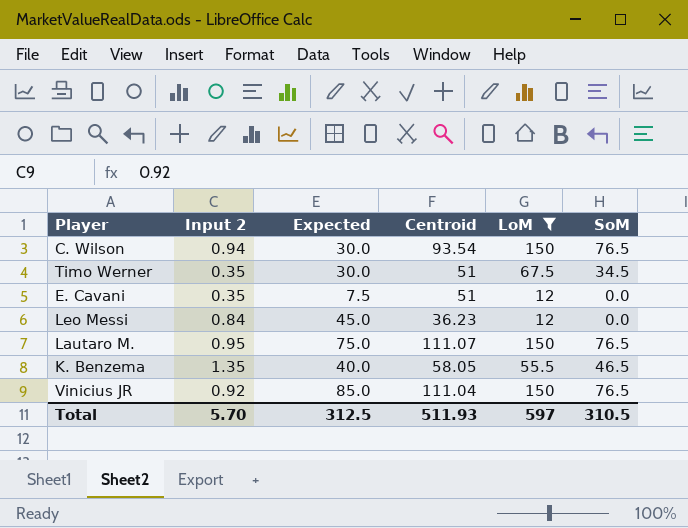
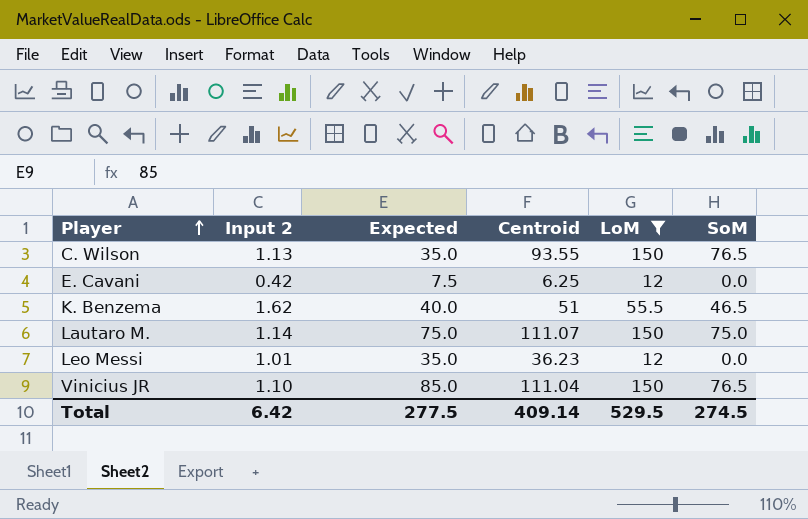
row order: none -> Player ascending
row Timo Werner: 0.35 | 30.0 | 51 | 67.5 | 34.5 -> none
C. Wilson | Input 2: 0.94 -> 1.13
C. Wilson | Expected: 30.0 -> 35.0
C. Wilson | Centroid: 93.54 -> 93.55
E. Cavani | Input 2: 0.35 -> 0.42
E. Cavani | Centroid: 51 -> 6.25
K. Benzema | Input 2: 1.35 -> 1.62
K. Benzema | Centroid: 58.05 -> 51
Lautaro M. | Input 2: 0.95 -> 1.14
Lautaro M. | SoM: 76.5 -> 75.0
Leo Messi | Input 2: 0.84 -> 1.01
Leo Messi | Expected: 45.0 -> 35.0
Vinicius JR | Input 2: 0.92 -> 1.10
Total | Input 2: 5.70 -> 6.42
Total | Expected: 312.5 -> 277.5
Total | Centroid: 511.93 -> 409.14
Total | LoM: 597 -> 529.5
Total | SoM: 310.5 -> 274.5

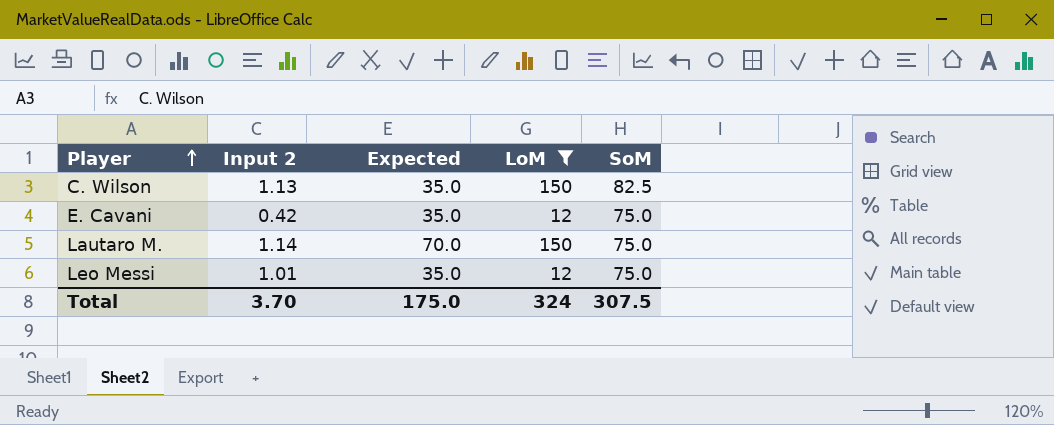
column Centroid | position: 4 -> none
row K. Benzema: 1.62 | 40.0 | 51 | 55.5 | 46.5 -> none
row Vinicius JR: 1.10 | 85.0 | 111.04 | 150 | 76.5 -> none
C. Wilson | SoM: 76.5 -> 82.5
E. Cavani | Expected: 7.5 -> 35.0
E. Cavani | SoM: 0.0 -> 75.0
Lautaro M. | Expected: 75.0 -> 70.0
Leo Messi | SoM: 0.0 -> 75.0
Total | Input 2: 6.42 -> 3.70
Total | Expected: 277.5 -> 175.0
Total | LoM: 529.5 -> 324
Total | SoM: 274.5 -> 307.5

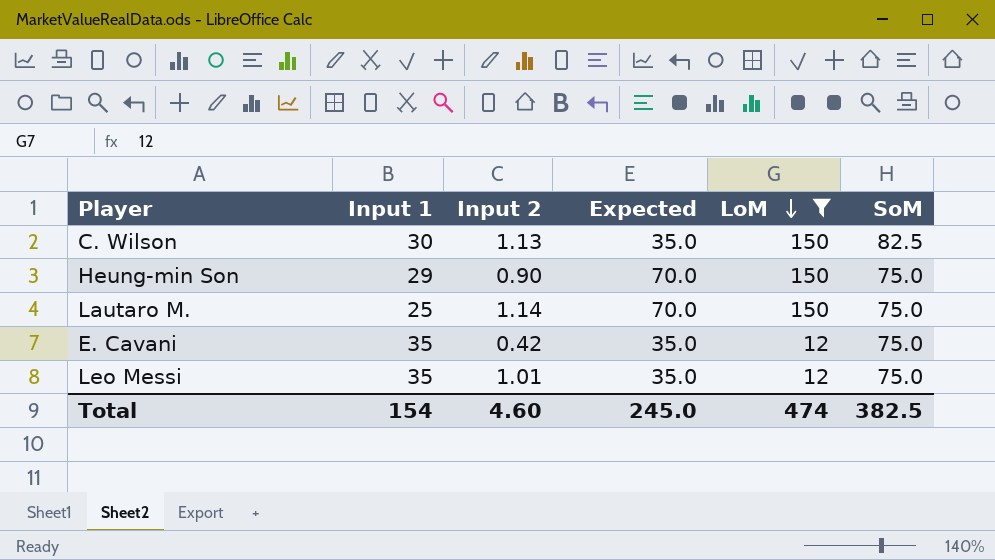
row order: Player ascending -> LoM descending
column Input 1 | position: none -> 2
row Heung-min Son: none -> 29 | 0.90 | 70.0 | 150 | 75.0
Total | Input 2: 3.70 -> 4.60
Total | Expected: 175.0 -> 245.0
Total | LoM: 324 -> 474
Total | SoM: 307.5 -> 382.5

